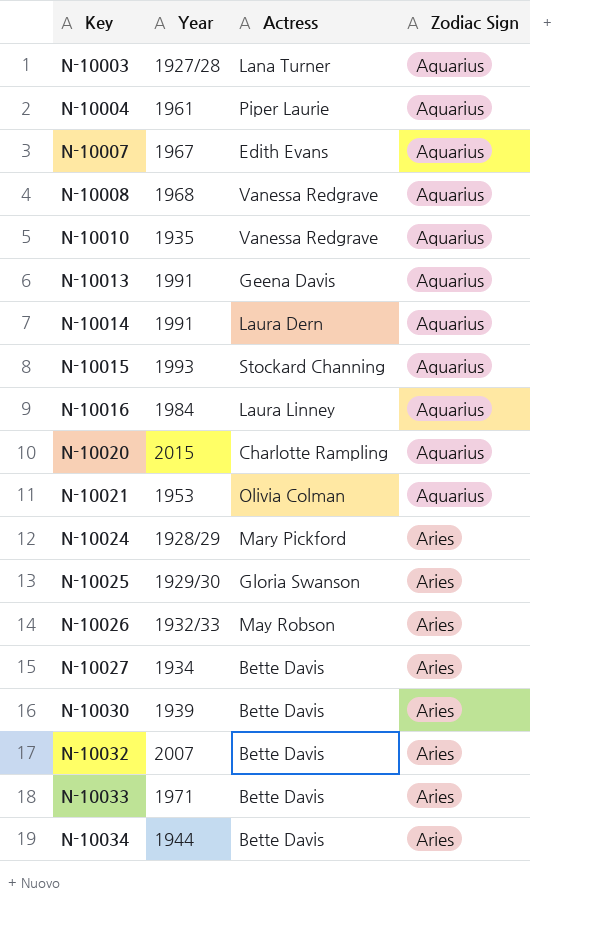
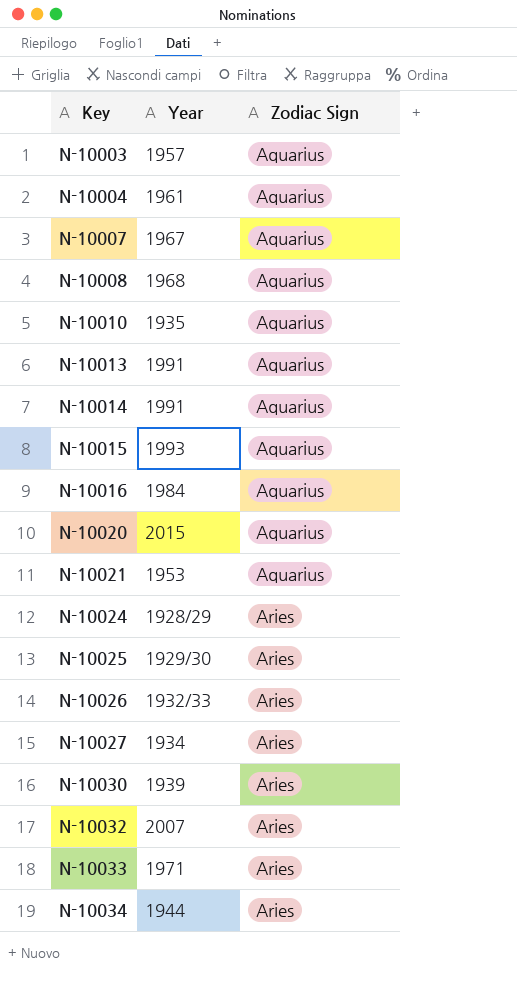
column Actress | position: 3 -> none
N-10003 | Year: 1927/28 -> 1957

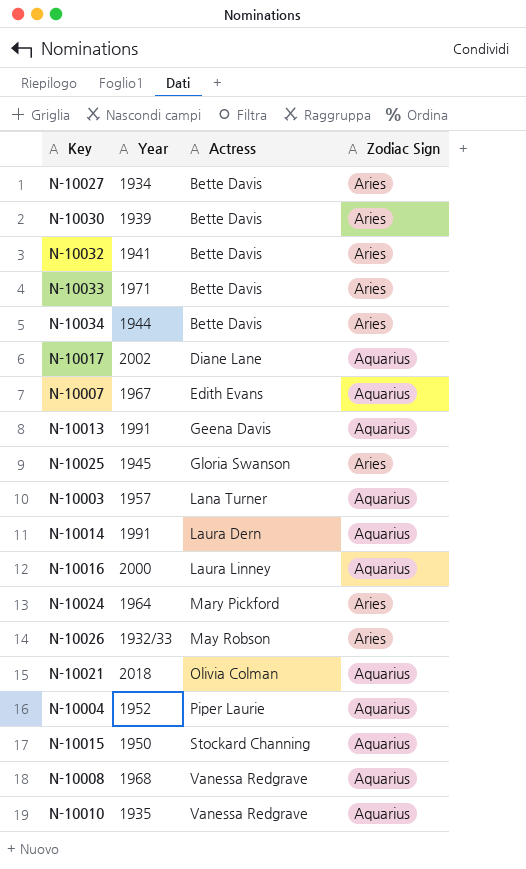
row order: Key ascending -> Actress ascending
column Actress | position: none -> 3
row N-10020: 2015 | Aquarius -> none
N-10032 | Year: 2007 -> 1941
row N-10017: none -> 2002 | Diane Lane | Aquarius
N-10025 | Year: 1929/30 -> 1945
N-10016 | Year: 1984 -> 2000
N-10024 | Year: 1928/29 -> 1964
N-10021 | Year: 1953 -> 2018
N-10004 | Year: 1961 -> 1952
N-10015 | Year: 1993 -> 1950

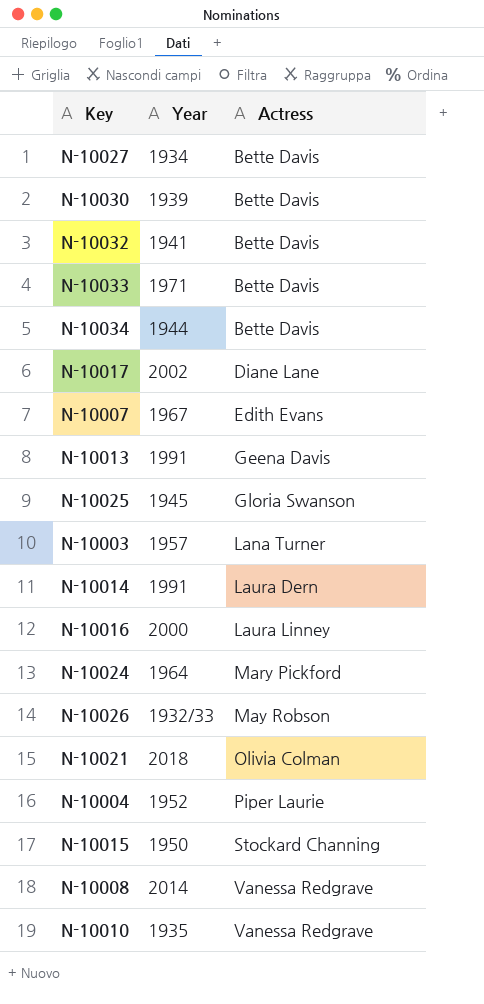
column Zodiac Sign | position: 4 -> none
N-10008 | Year: 1968 -> 2014

